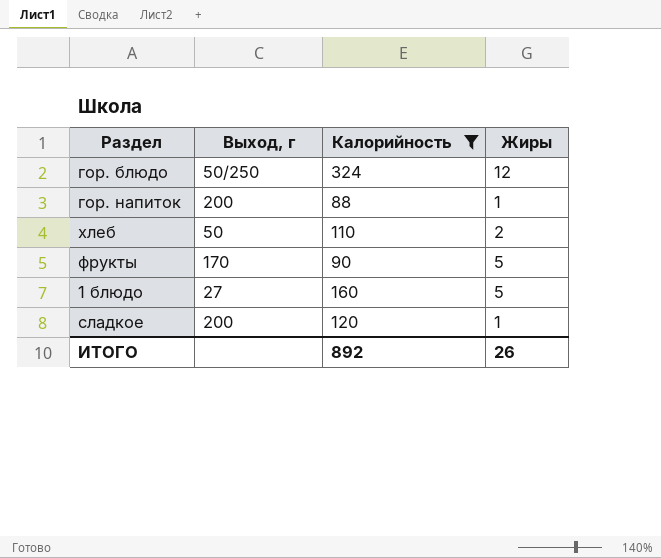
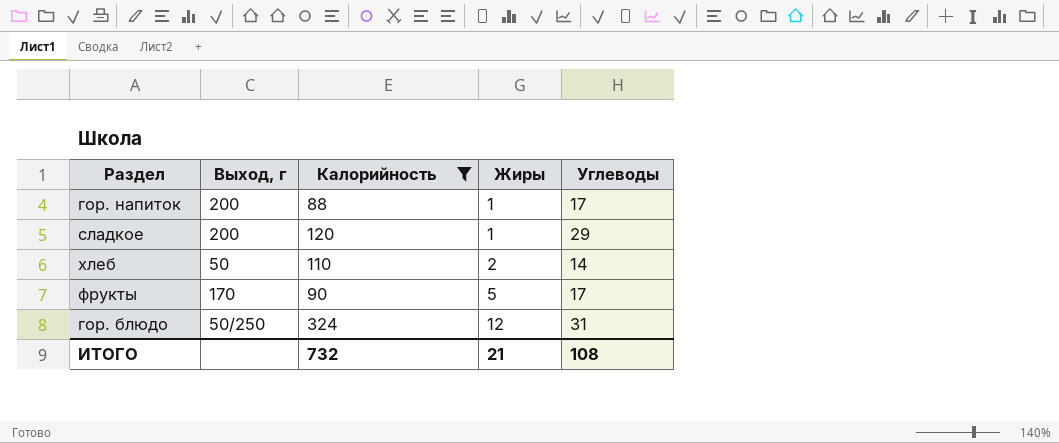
row order: none -> Жиры ascending
column Углеводы | position: none -> 5
row 1 блюдо: 27 | 160 | 5 -> none
ИТОГО | Калорийность: 892 -> 732
ИТОГО | Жиры: 26 -> 21

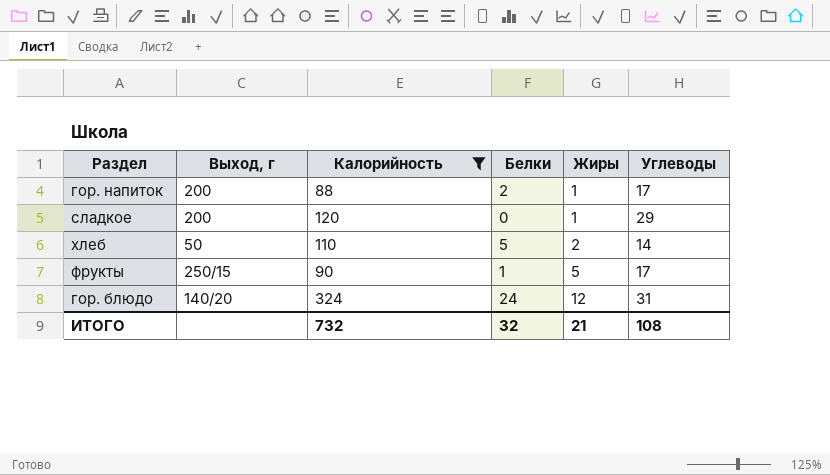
column Белки | position: none -> 4
фрукты | Выход, г: 170 -> 250/15
гор. блюдо | Выход, г: 50/250 -> 140/20

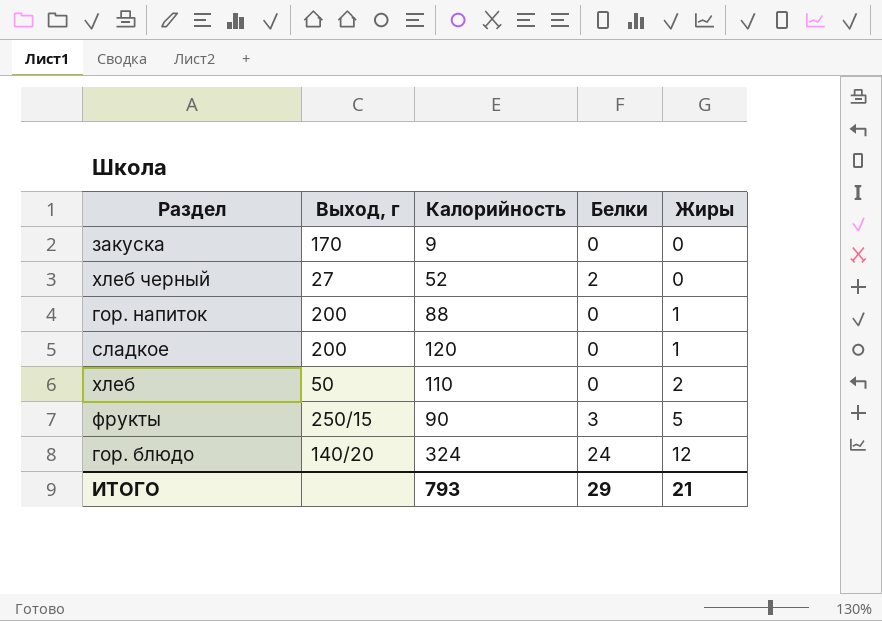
filter: Калорийность >= 88 -> none
column Углеводы | position: 6 -> none
гор. напиток | Белки: 2 -> 0
хлеб | Белки: 5 -> 0
фрукты | Белки: 1 -> 3
ИТОГО | Калорийность: 732 -> 793
ИТОГО | Белки: 32 -> 29

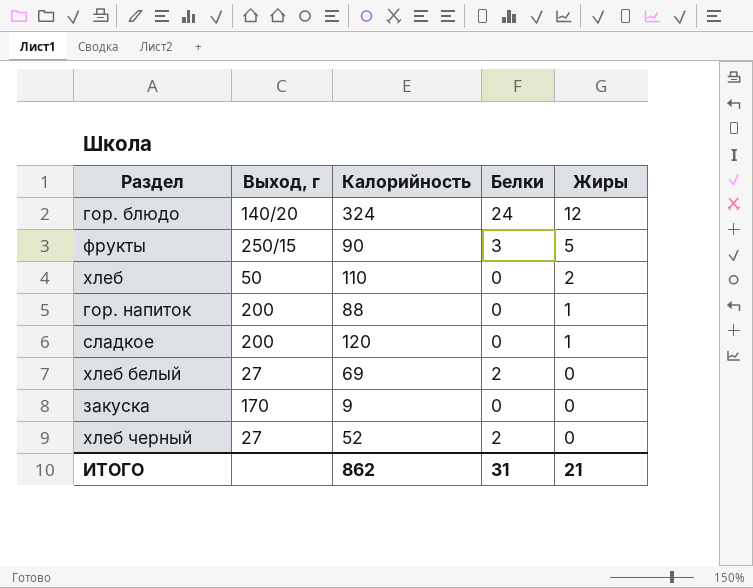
row order: Жиры ascending -> Жиры descending
row хлеб белый: none -> 27 | 69 | 2 | 0
ИТОГО | Калорийность: 793 -> 862
ИТОГО | Белки: 29 -> 31

